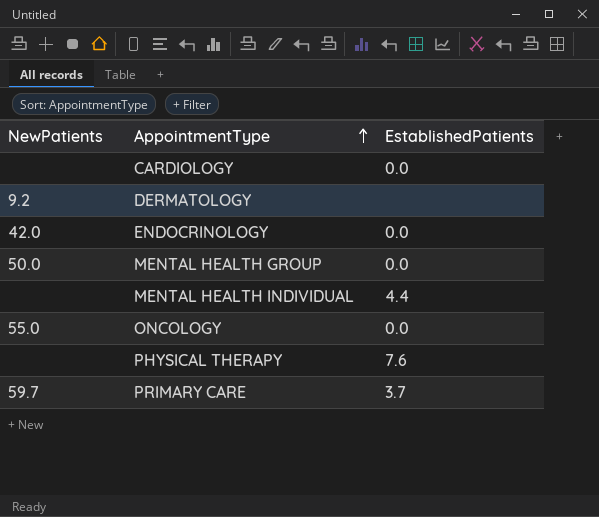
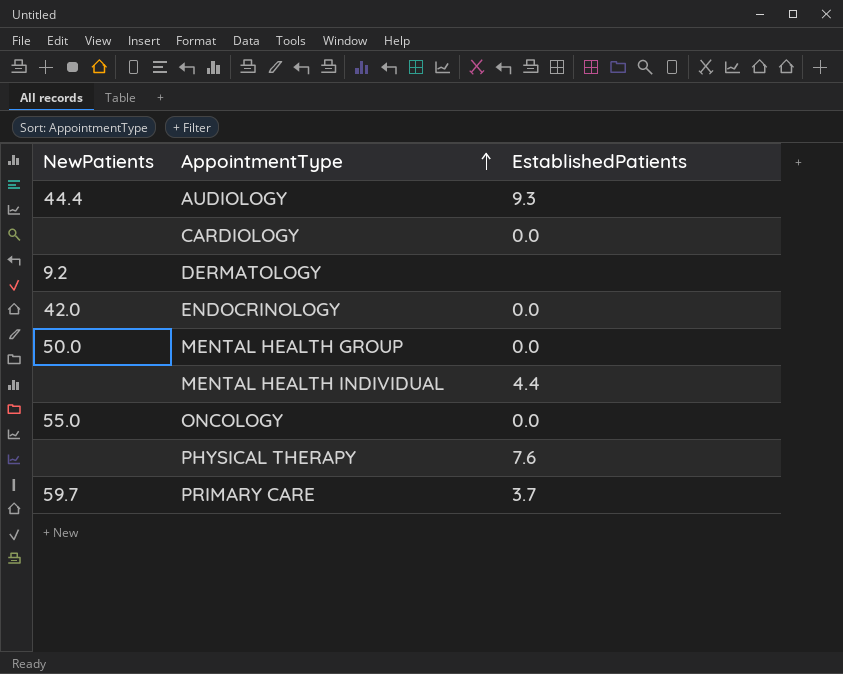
row AUDIOLOGY: none -> 44.4 | 9.3

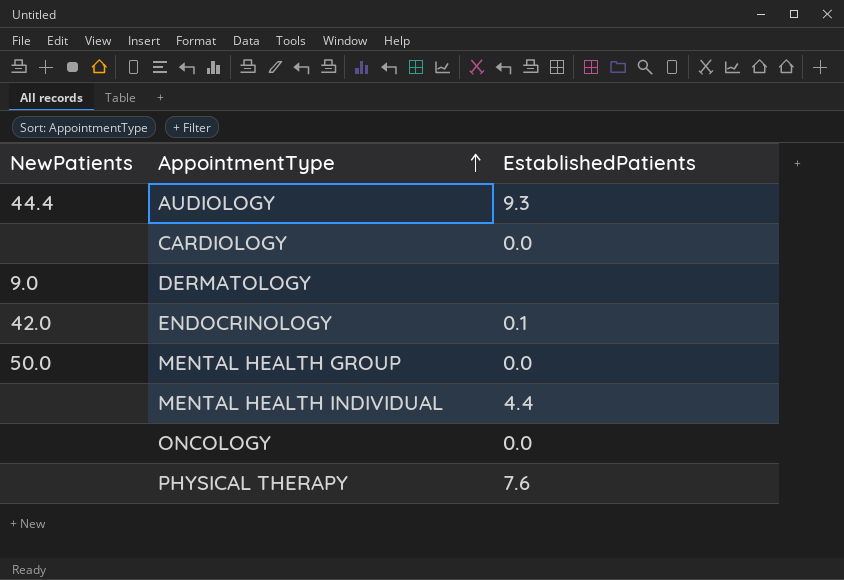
row PRIMARY CARE: 59.7 | 3.7 -> none
DERMATOLOGY | NewPatients: 9.2 -> 9.0
ENDOCRINOLOGY | EstablishedPatients: 0.0 -> 0.1
ONCOLOGY | NewPatients: 55.0 -> none

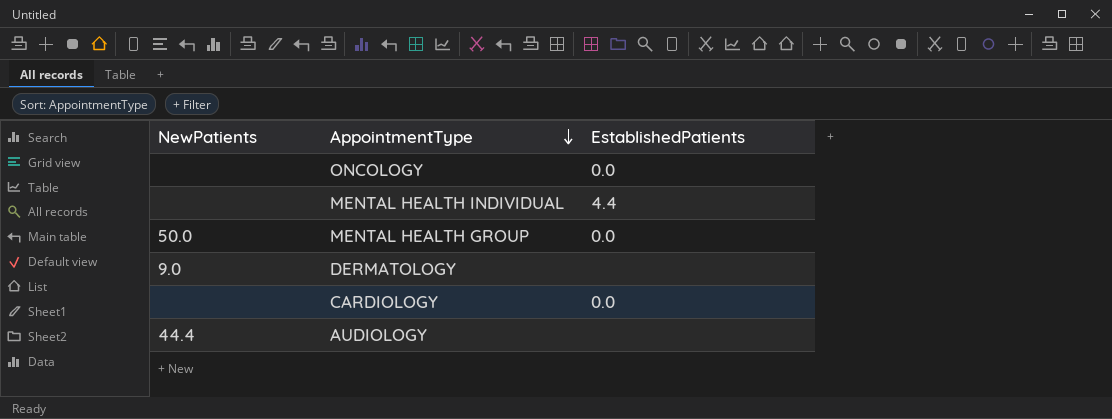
row order: AppointmentType ascending -> AppointmentType descending
row ENDOCRINOLOGY: 42.0 | 0.1 -> none
row PHYSICAL THERAPY: none | 7.6 -> none
AUDIOLOGY | EstablishedPatients: 9.3 -> none

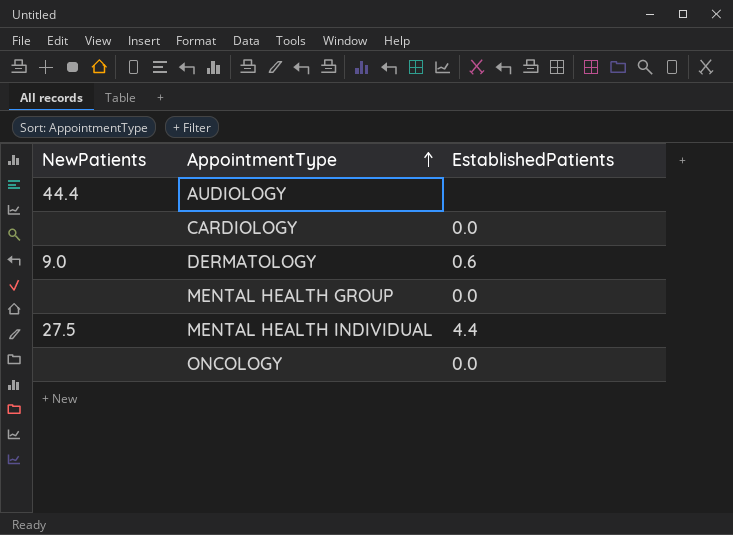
row order: AppointmentType descending -> AppointmentType ascending
DERMATOLOGY | EstablishedPatients: none -> 0.6
MENTAL HEALTH GROUP | NewPatients: 50.0 -> none
MENTAL HEALTH INDIVIDUAL | NewPatients: none -> 27.5

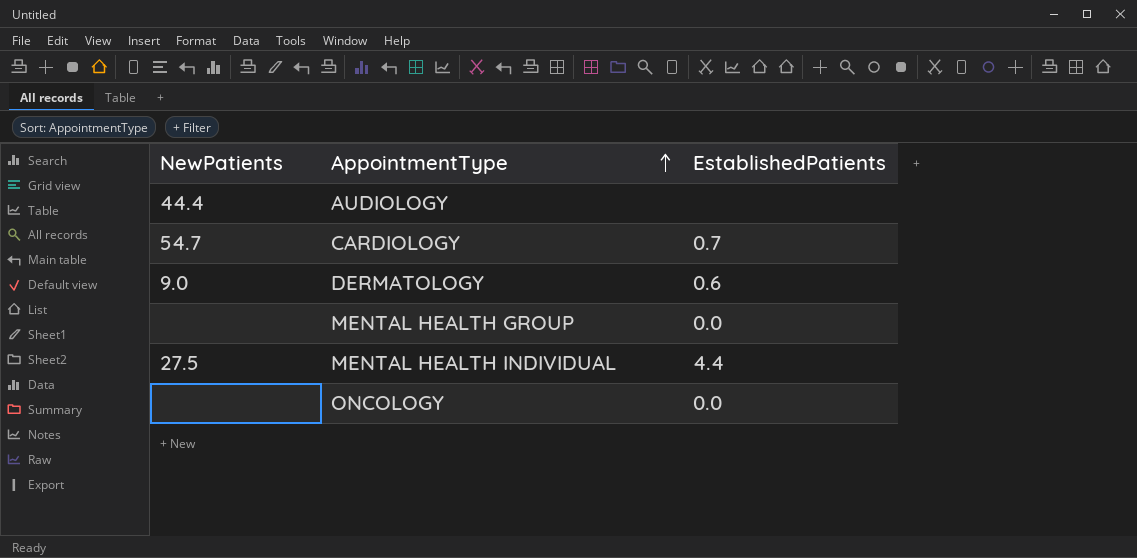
CARDIOLOGY | NewPatients: none -> 54.7
CARDIOLOGY | EstablishedPatients: 0.0 -> 0.7

